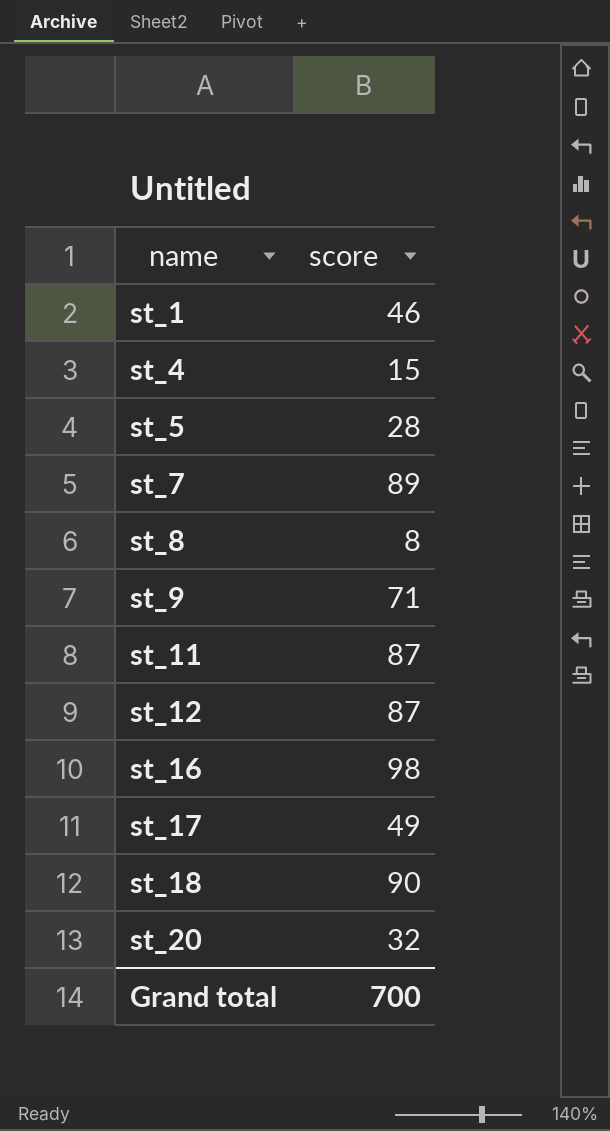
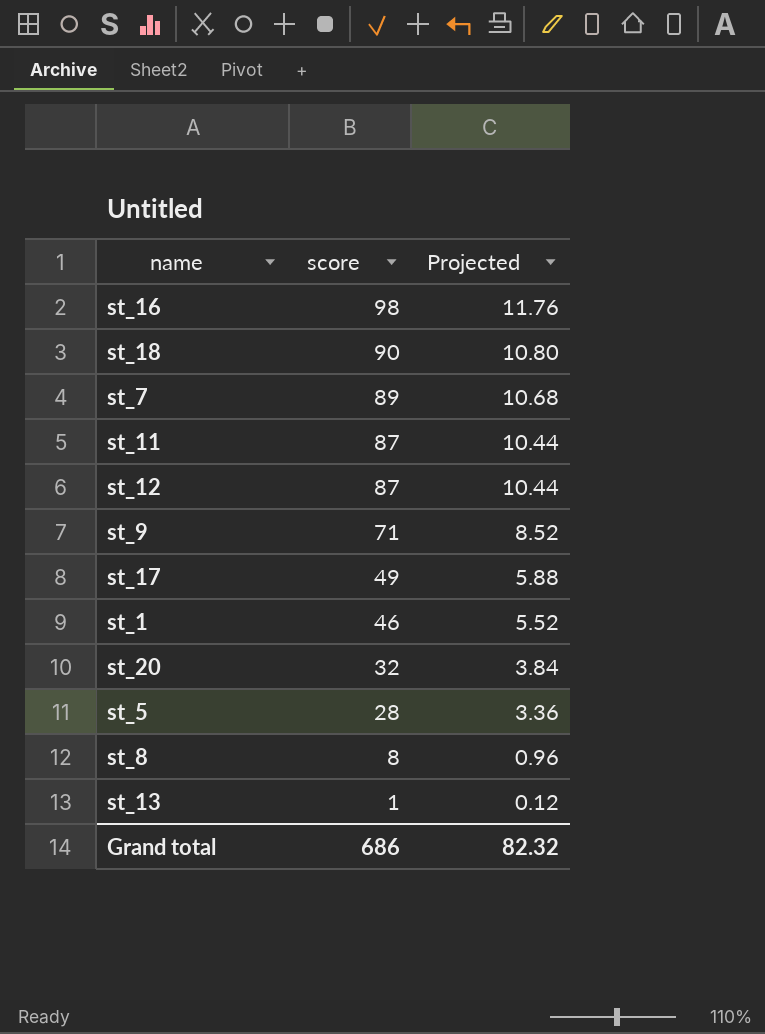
row order: name ascending -> score descending
column Projected | formula: none -> [score] * 0.12
row st_4: 15 -> none
row st_13: none -> 1 | 0.12
Grand total | score: 700 -> 686

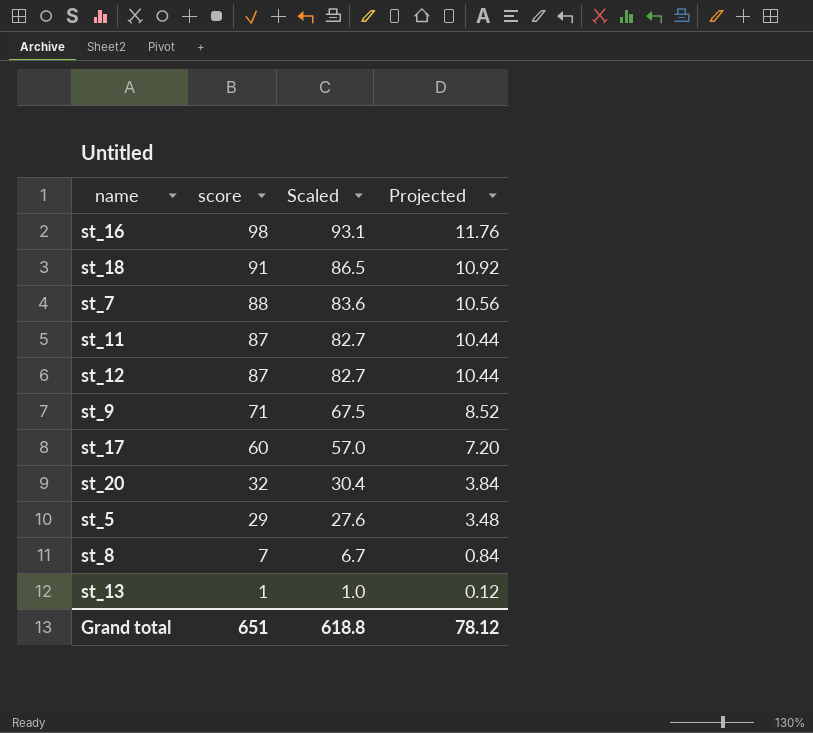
column Scaled | formula: none -> [score] * 0.95
row st_1: 46 | 5.52 -> none
st_18 | score: 90 -> 91
st_18 | Projected: 10.80 -> 10.92
st_7 | score: 89 -> 88
st_7 | Projected: 10.68 -> 10.56
st_17 | score: 49 -> 60
st_17 | Projected: 5.88 -> 7.20
st_5 | score: 28 -> 29
st_5 | Projected: 3.36 -> 3.48
st_8 | score: 8 -> 7
st_8 | Projected: 0.96 -> 0.84
Grand total | score: 686 -> 651
Grand total | Projected: 82.32 -> 78.12

